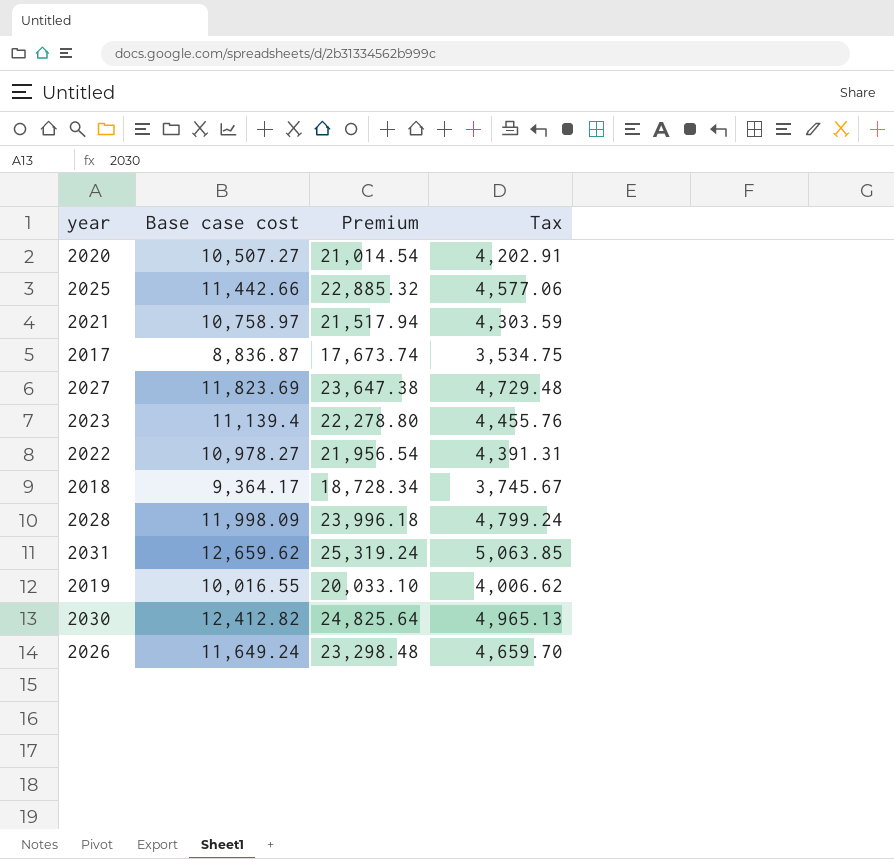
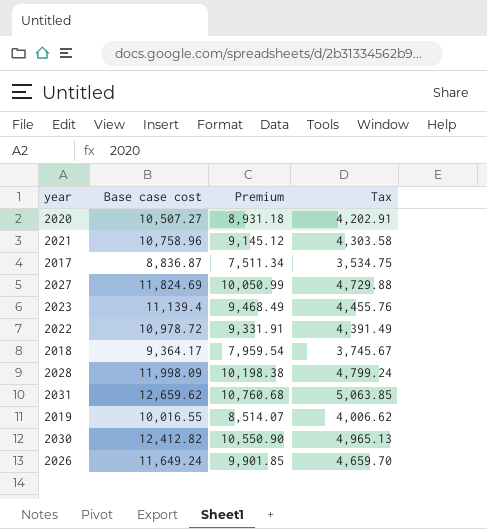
column Premium | formula: [Base case cost] * 2 -> [Base case cost] * 0.85
row 2025: 11,442.66 | 22,885.32 | 4,577.06 -> none
2021 | Base case cost: 10,758.97 -> 10,758.96
2021 | Tax: 4,303.59 -> 4,303.58
2027 | Base case cost: 11,823.69 -> 11,824.69
2027 | Tax: 4,729.48 -> 4,729.88
2022 | Base case cost: 10,978.27 -> 10,978.72
2022 | Tax: 4,391.31 -> 4,391.49

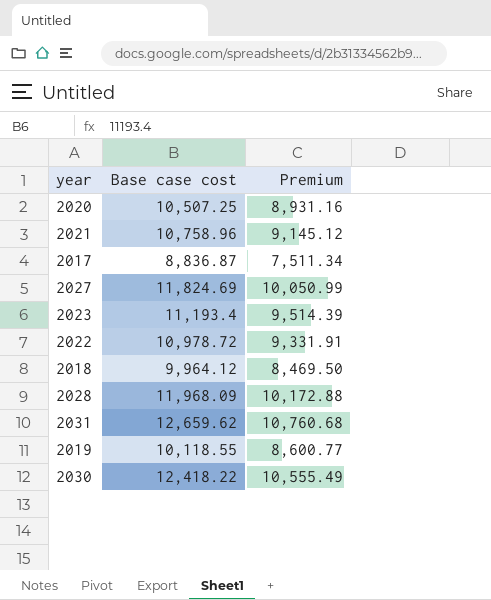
column Tax | formula: [Base case cost] * 0.4 -> none
row 2026: 11,649.24 | 9,901.85 | 4,659.70 -> none
2020 | Base case cost: 10,507.27 -> 10,507.25
2020 | Premium: 8,931.18 -> 8,931.16
2023 | Base case cost: 11,139.4 -> 11,193.4
2023 | Premium: 9,468.49 -> 9,514.39
2018 | Base case cost: 9,364.17 -> 9,964.12
2018 | Premium: 7,959.54 -> 8,469.50
2028 | Base case cost: 11,998.09 -> 11,968.09
2028 | Premium: 10,198.38 -> 10,172.88
2019 | Base case cost: 10,016.55 -> 10,118.55
2019 | Premium: 8,514.07 -> 8,600.77
2030 | Base case cost: 12,412.82 -> 12,418.22
2030 | Premium: 10,550.90 -> 10,555.49

